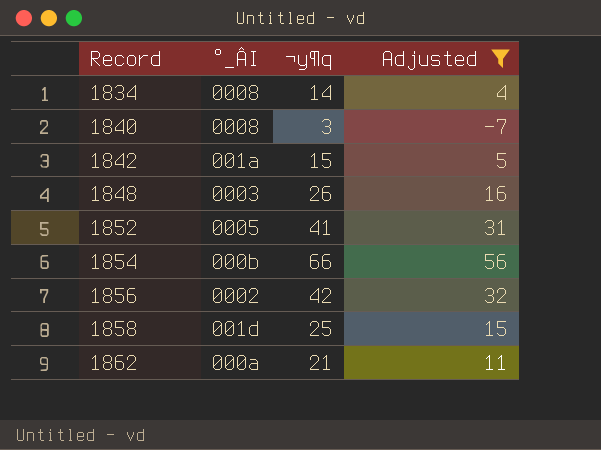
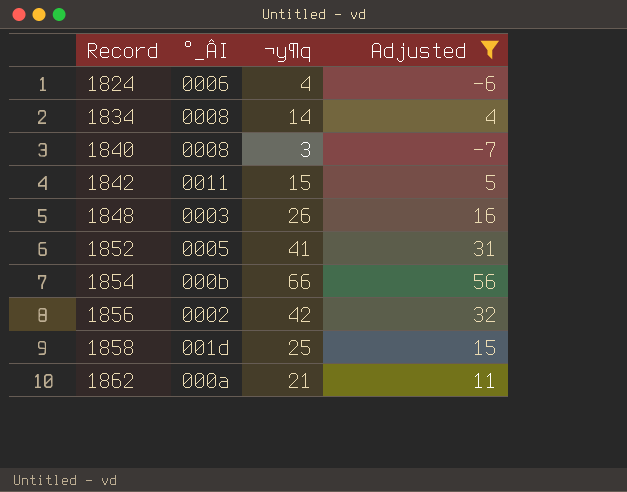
row 1824: none -> 0006 | 4 | -6
1842 | °_ÂI: 001a -> 0011

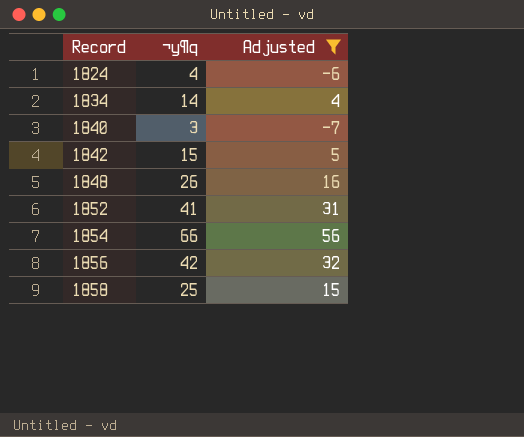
column °_ÂI | position: 2 -> none
row 1862: 000a | 21 | 11 -> none

